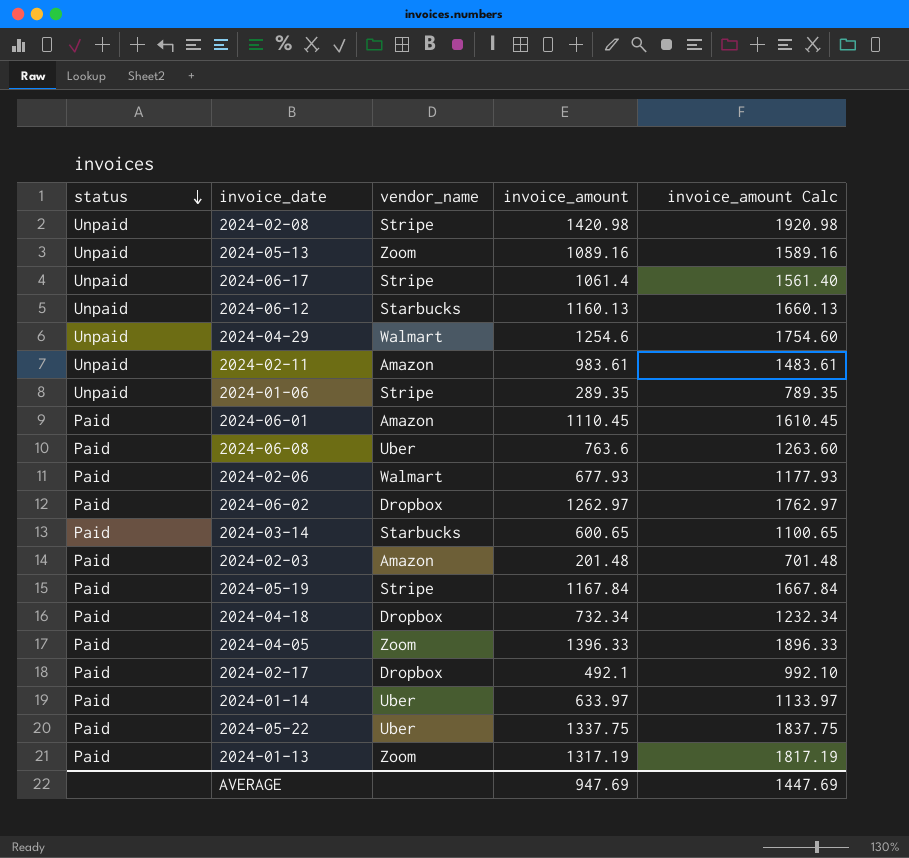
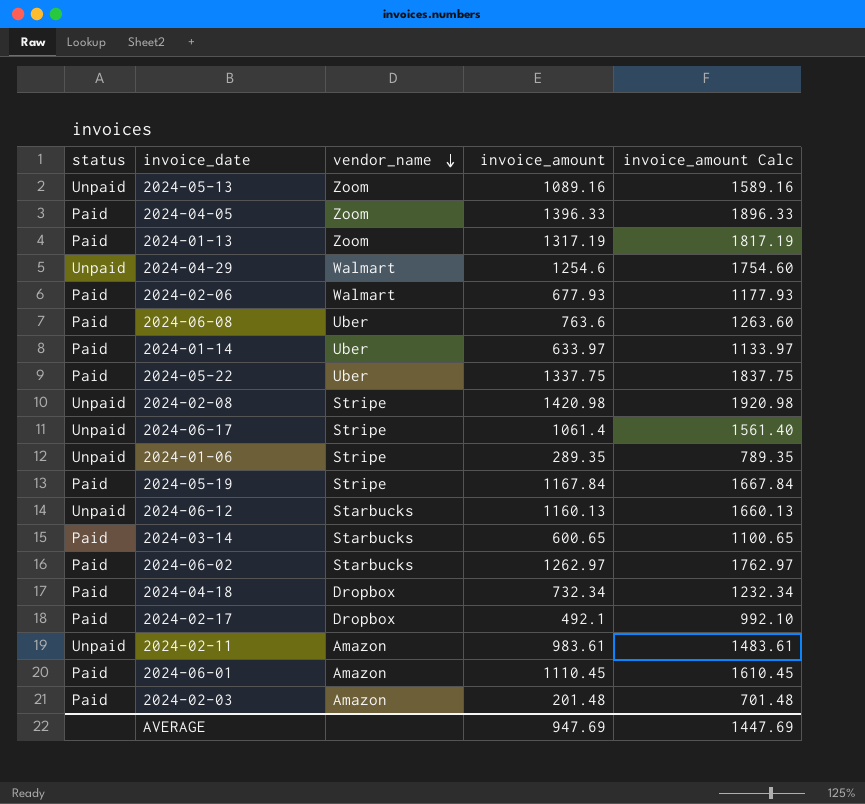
row order: status descending -> vendor_name descending
2024-06-02 | vendor_name: Dropbox -> Starbucks

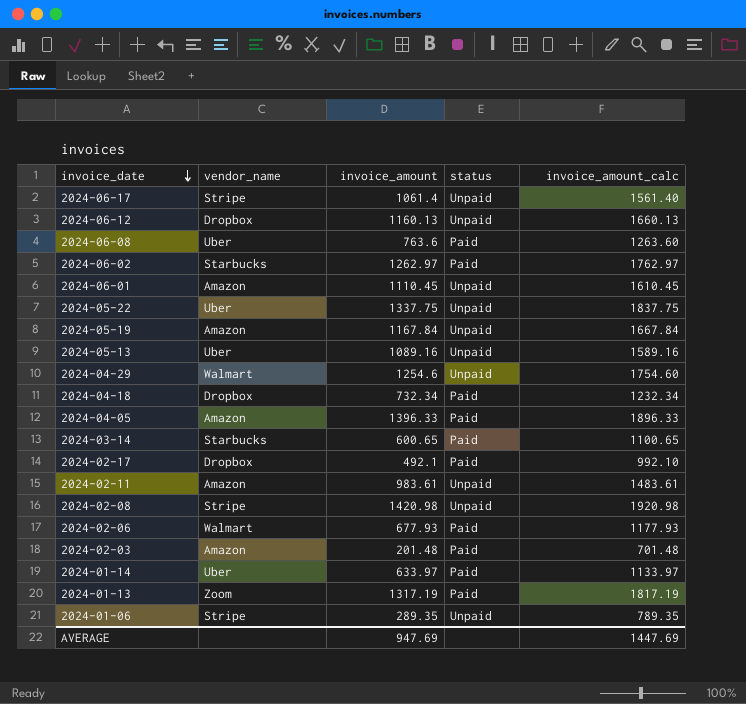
row order: vendor_name descending -> invoice_date descending
column status | position: 1 -> 4
column name: invoice_amount Calc -> invoice_amount_calc
2024-06-12 | vendor_name: Starbucks -> Dropbox
2024-06-01 | status: Paid -> Unpaid
2024-05-22 | status: Paid -> Unpaid
2024-05-19 | vendor_name: Stripe -> Amazon
2024-05-19 | status: Paid -> Unpaid
2024-05-13 | vendor_name: Zoom -> Uber
2024-04-05 | vendor_name: Zoom -> Amazon

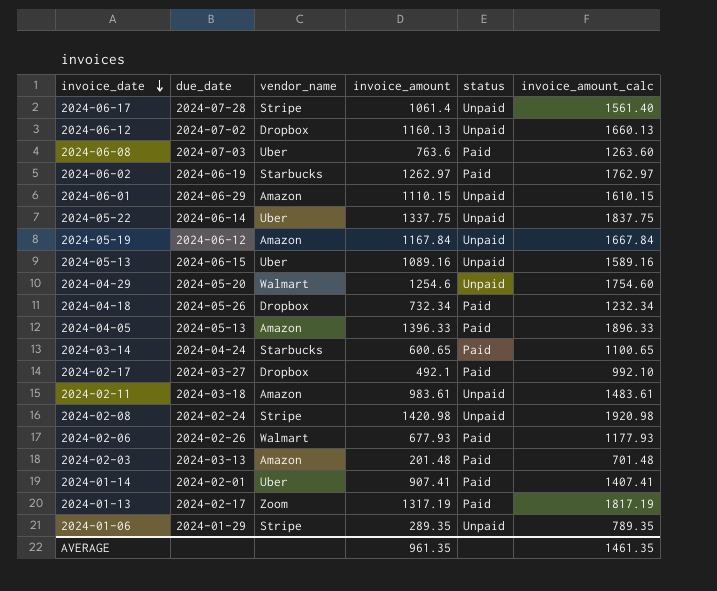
column due_date | position: none -> 2
2024-06-01 | invoice_amount: 1110.45 -> 1110.15
2024-06-01 | invoice_amount_calc: 1610.45 -> 1610.15
2024-01-14 | invoice_amount: 633.97 -> 907.41
2024-01-14 | invoice_amount_calc: 1133.97 -> 1407.41
AVERAGE | invoice_amount: 947.69 -> 961.35
AVERAGE | invoice_amount_calc: 1447.69 -> 1461.35

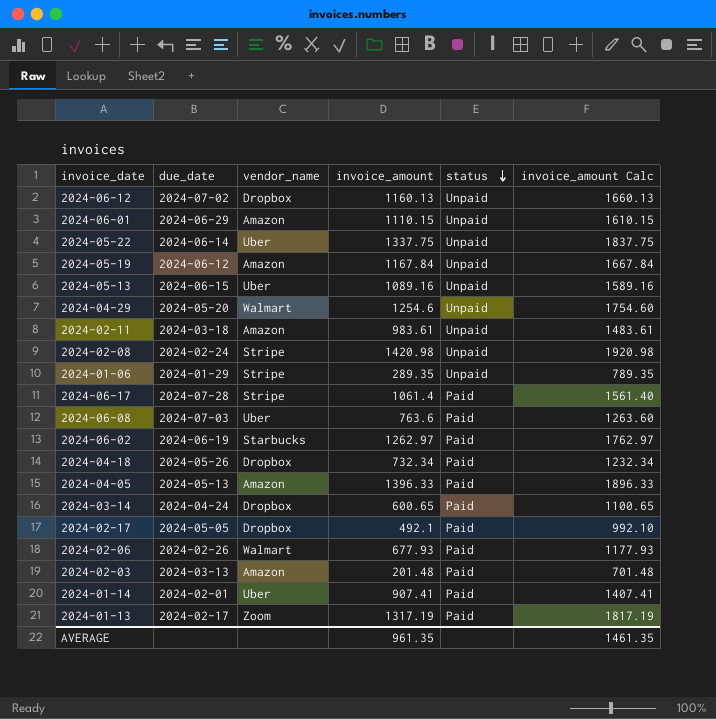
row order: invoice_date descending -> status descending
column name: invoice_amount_calc -> invoice_amount Calc
2024-06-17 | status: Unpaid -> Paid
2024-03-14 | vendor_name: Starbucks -> Dropbox
2024-02-17 | due_date: 2024-03-27 -> 2024-05-05

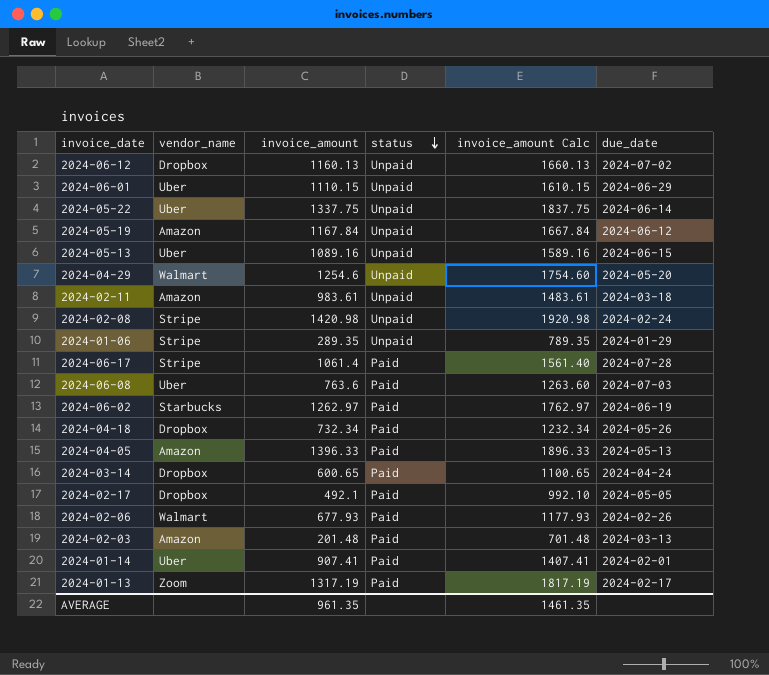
column due_date | position: 2 -> 6
2024-06-01 | vendor_name: Amazon -> Uber

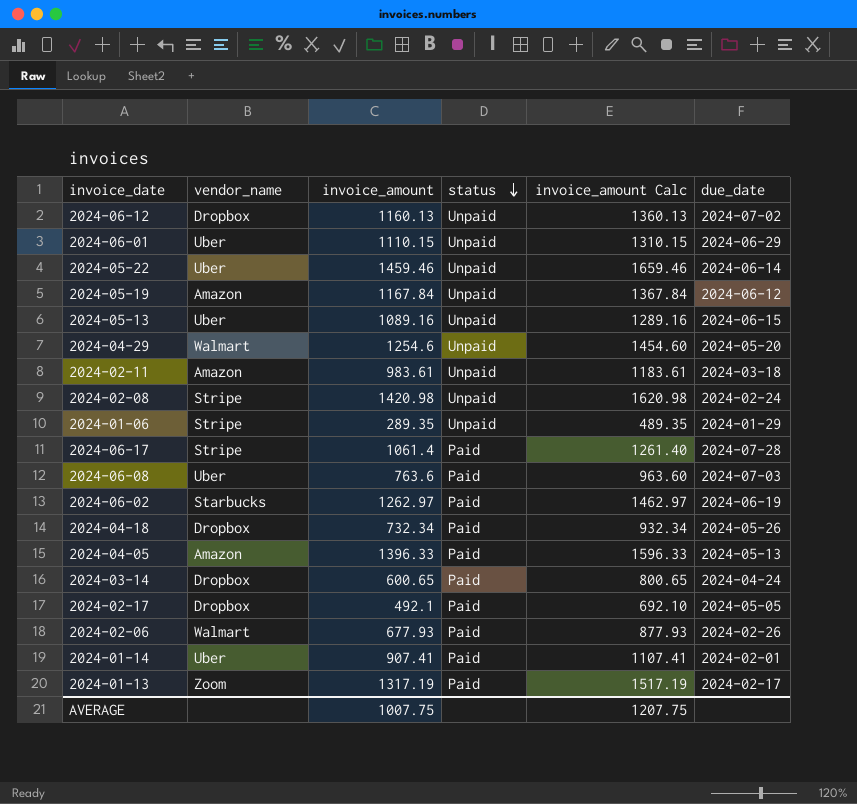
column invoice_amount Calc | formula: [invoice_amount] + 500 -> [invoice_amount] + 200
row 2024-02-03: Amazon | 201.48 | Paid | 701.48 | 2024-03-13 -> none
2024-05-22 | invoice_amount: 1337.75 -> 1459.46
AVERAGE | invoice_amount: 961.35 -> 1007.75
AVERAGE | invoice_amount Calc: 1461.35 -> 1207.75

